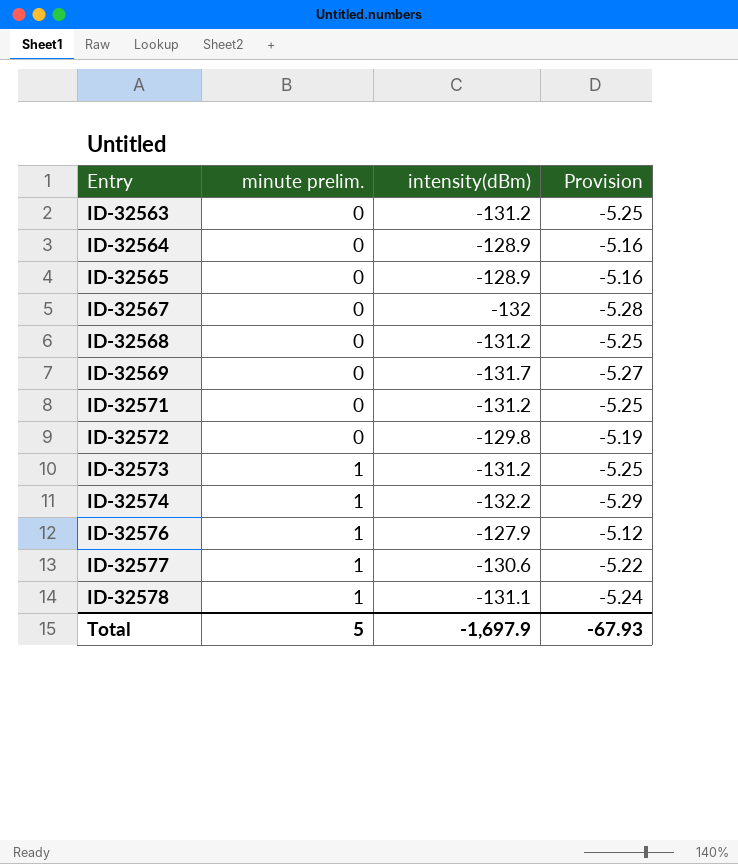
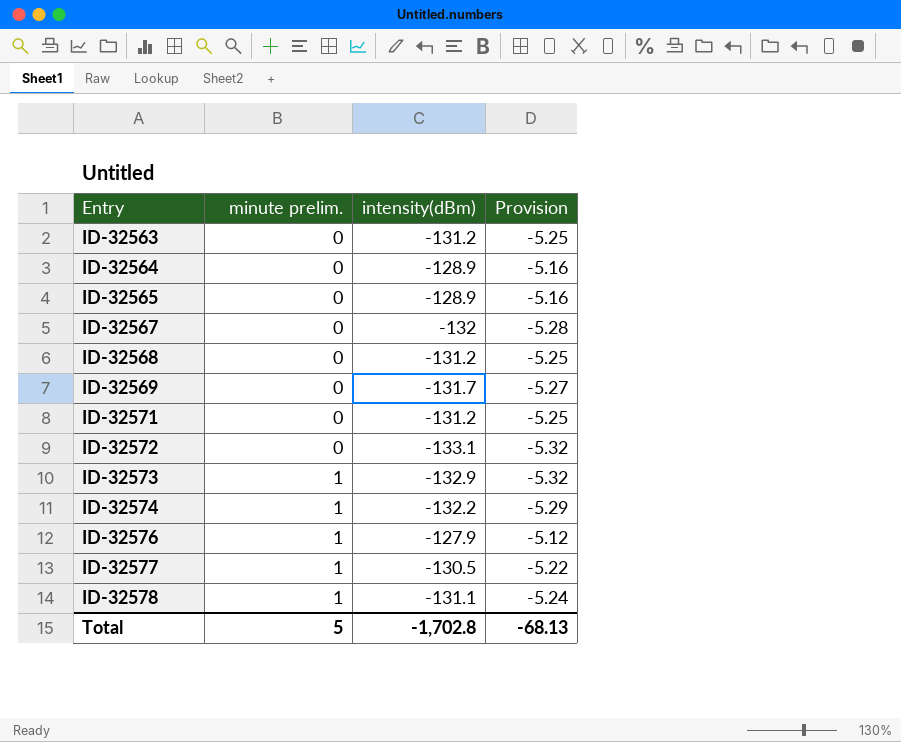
ID-32572 | intensity(dBm): -129.8 -> -133.1
ID-32572 | Provision: -5.19 -> -5.32
ID-32573 | intensity(dBm): -131.2 -> -132.9
ID-32573 | Provision: -5.25 -> -5.32
ID-32577 | intensity(dBm): -130.6 -> -130.5
Total | intensity(dBm): -1,697.9 -> -1,702.8
Total | Provision: -67.93 -> -68.13

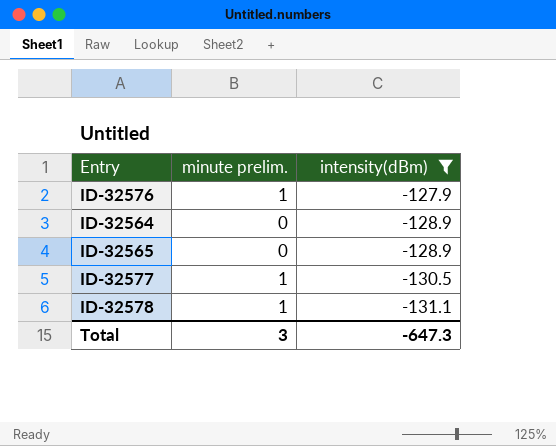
filter: none -> intensity(dBm) >= -131.1
row order: Entry ascending -> intensity(dBm) descending
column Provision | formula: [intensity(dBm)] * 0.04 -> none
Total | minute prelim.: 5 -> 3
Total | intensity(dBm): -1,702.8 -> -647.3

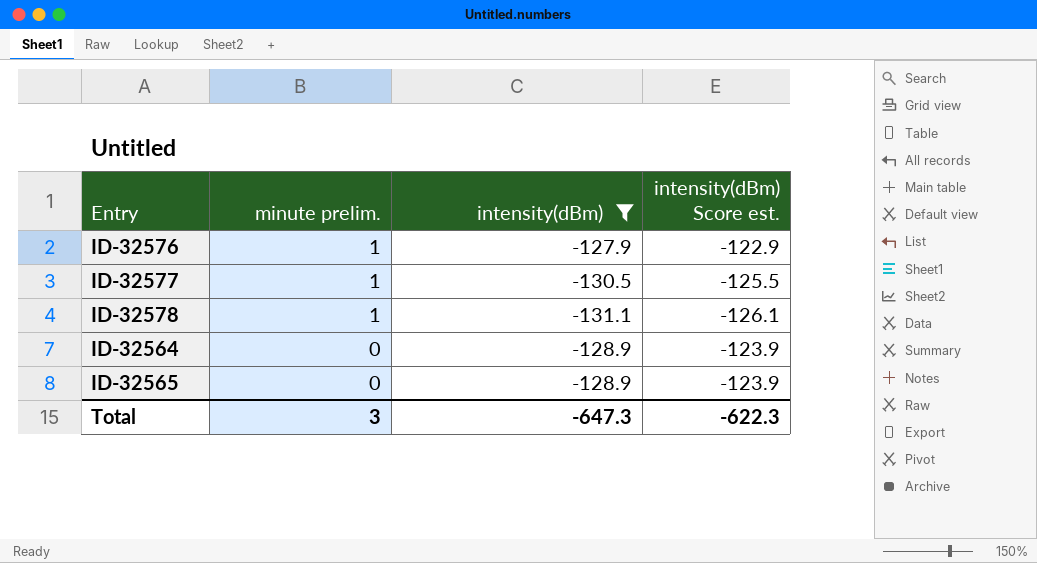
row order: intensity(dBm) descending -> minute prelim. descending
column intensity(dBm) Score est. | formula: none -> [intensity(dBm)] + 5

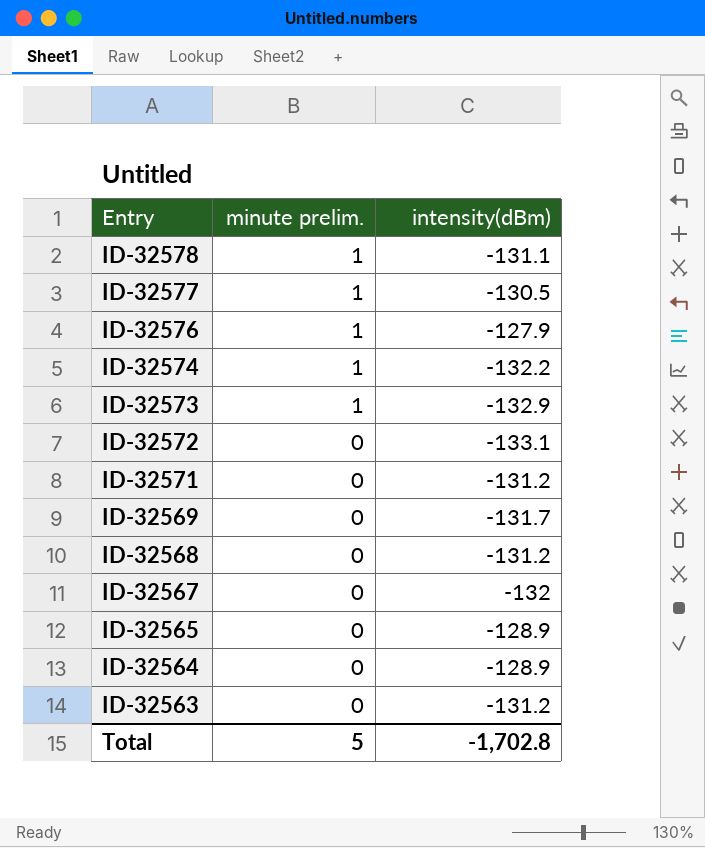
filter: intensity(dBm) >= -131.1 -> none
row order: minute prelim. descending -> Entry descending
column intensity(dBm) Score est. | formula: [intensity(dBm)] + 5 -> none
Total | minute prelim.: 3 -> 5
Total | intensity(dBm): -647.3 -> -1,702.8

